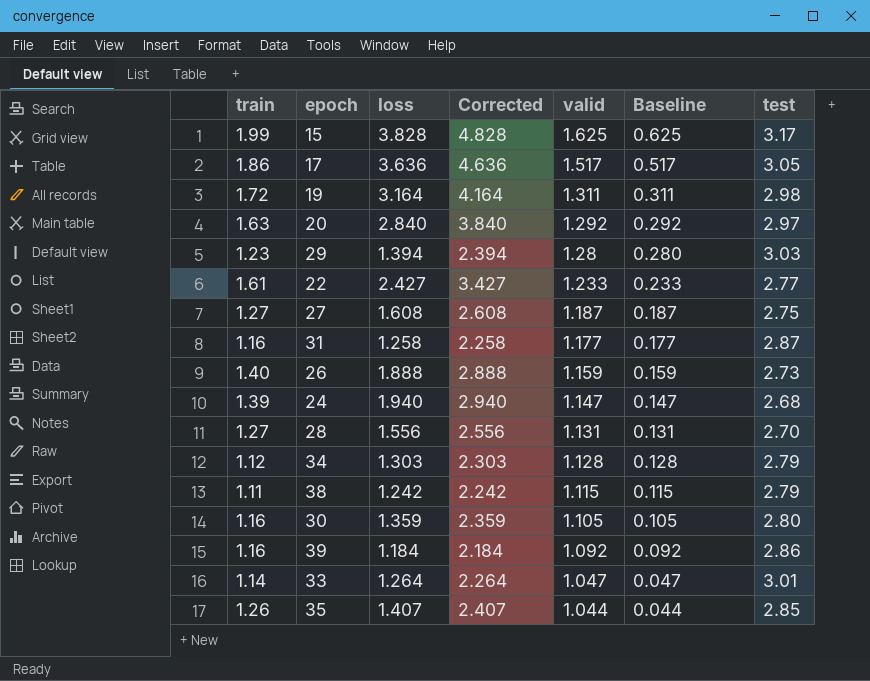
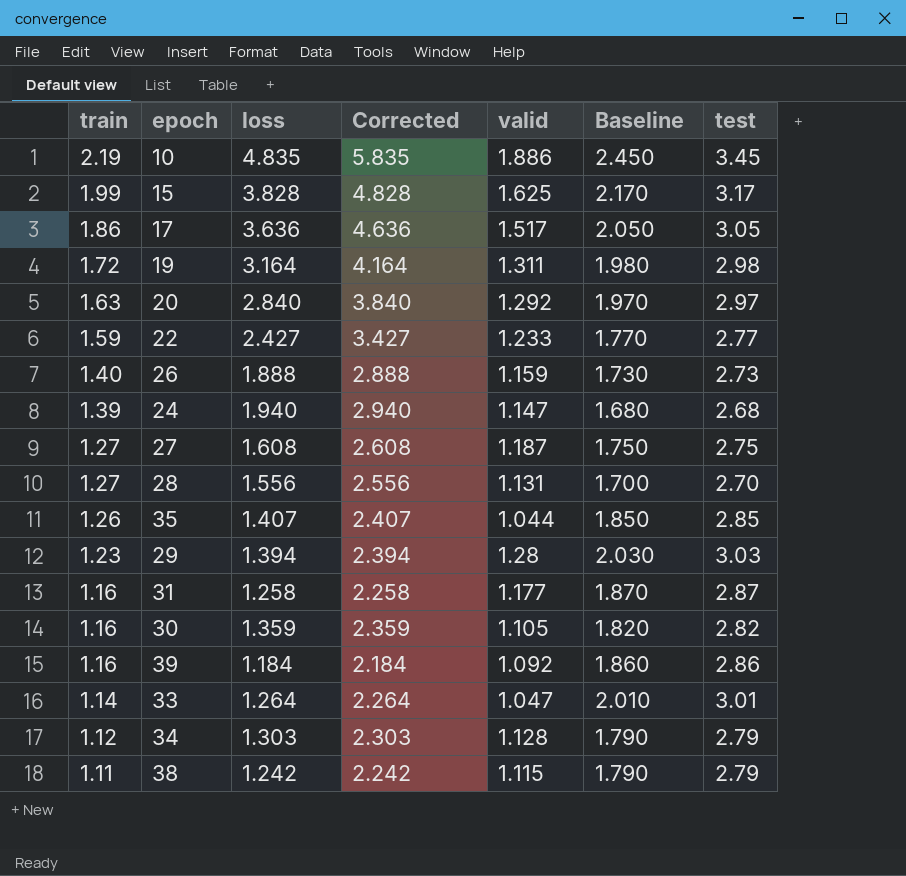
row order: valid descending -> train descending
column Baseline | formula: [valid] - 1 -> [test] - 1
row 10: none -> 2.19 | 4.835 | 5.835 | 1.886 | 2.450 | 3.45
22 | train: 1.61 -> 1.59
30 | test: 2.80 -> 2.82

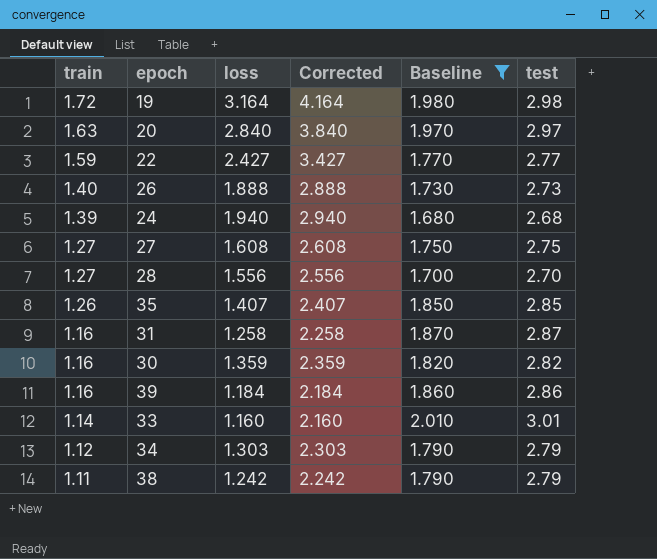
filter: none -> Baseline <= 2.010
column valid | position: 5 -> none
33 | loss: 1.264 -> 1.160
33 | Corrected: 2.264 -> 2.160

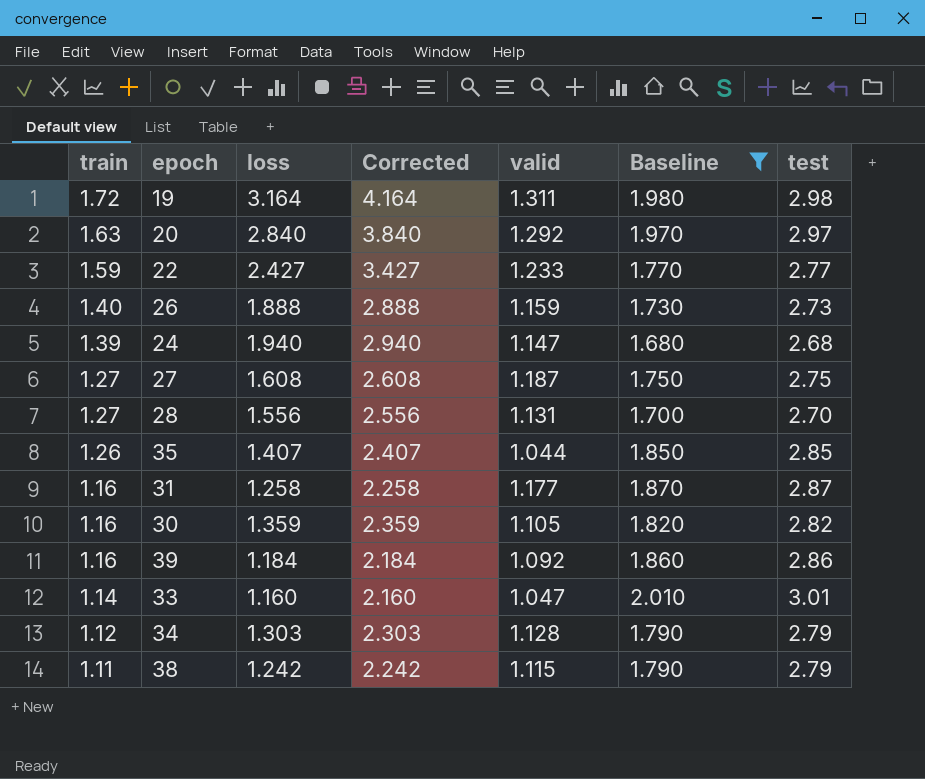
column valid | position: none -> 5

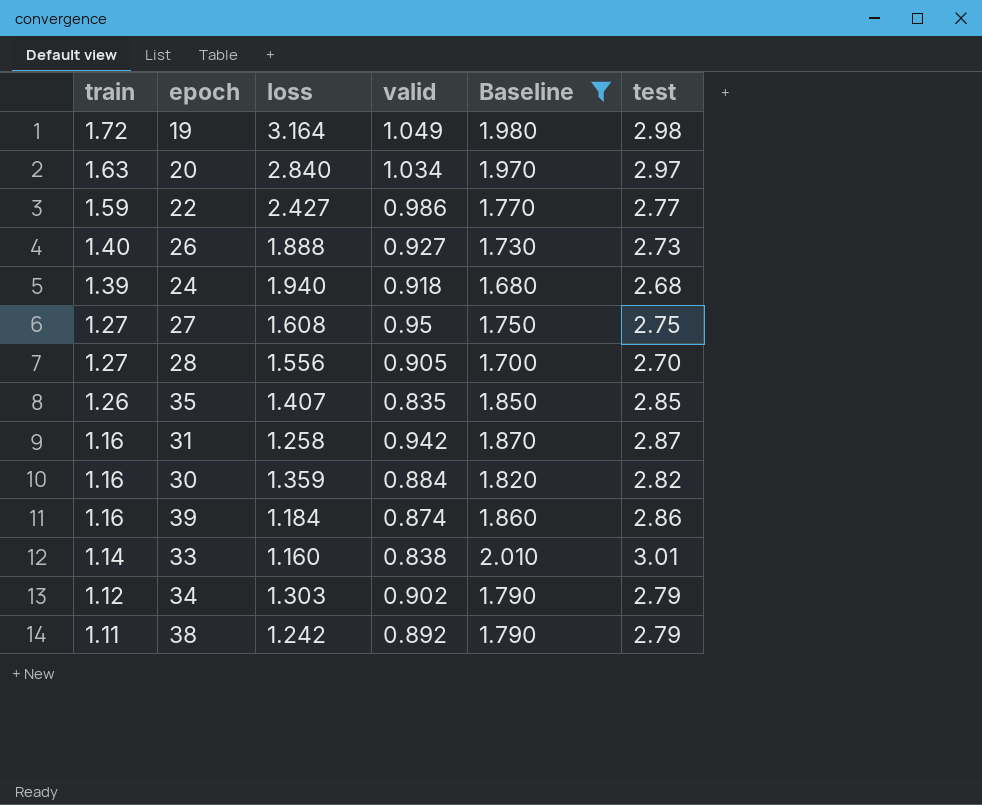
column Corrected | formula: [loss] + 1 -> none
19 | valid: 1.311 -> 1.049
20 | valid: 1.292 -> 1.034
22 | valid: 1.233 -> 0.986
26 | valid: 1.159 -> 0.927
24 | valid: 1.147 -> 0.918
27 | valid: 1.187 -> 0.95
28 | valid: 1.131 -> 0.905
35 | valid: 1.044 -> 0.835
31 | valid: 1.177 -> 0.942
30 | valid: 1.105 -> 0.884
39 | valid: 1.092 -> 0.874
33 | valid: 1.047 -> 0.838
34 | valid: 1.128 -> 0.902
38 | valid: 1.115 -> 0.892

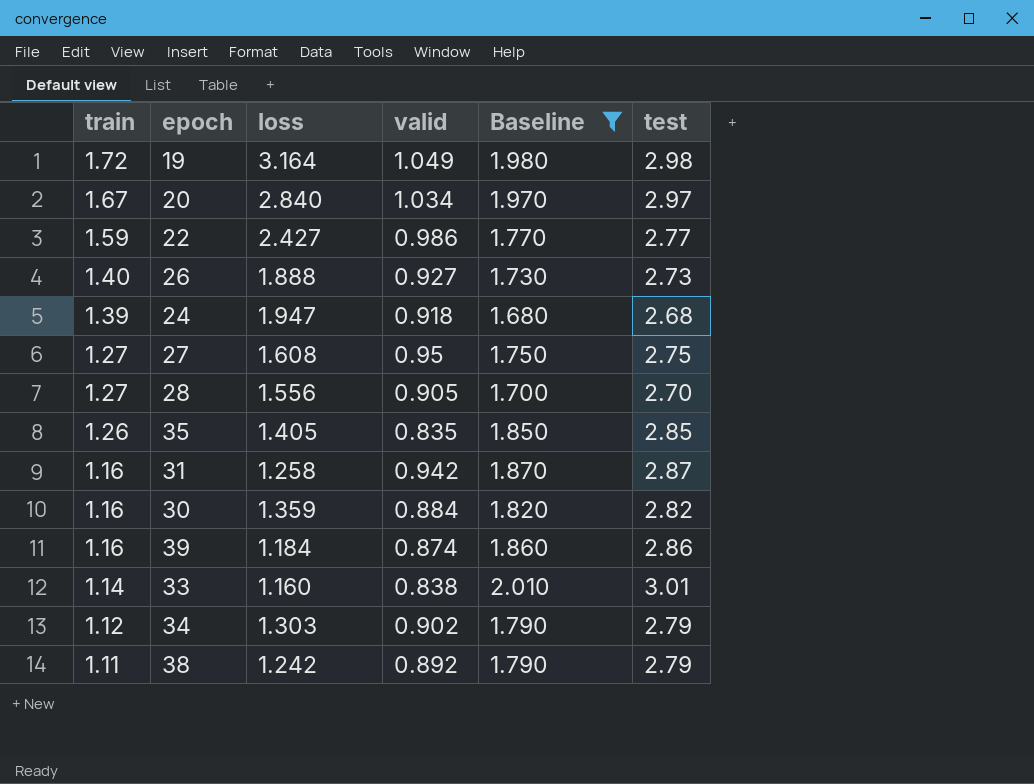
20 | train: 1.63 -> 1.67
24 | loss: 1.940 -> 1.947
35 | loss: 1.407 -> 1.405

